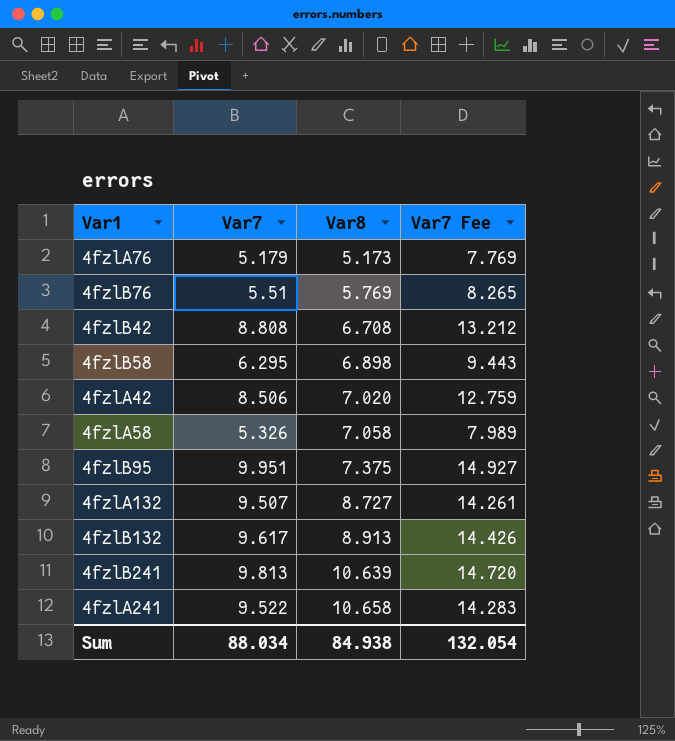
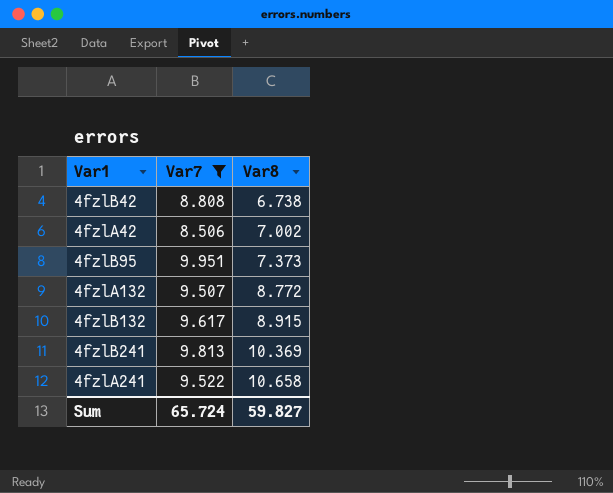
filter: none -> Var7 >= 8.506
column Var7 Fee | formula: [Var7] * 1.5 -> none
4fzlB42 | Var8: 6.708 -> 6.738
4fzlA42 | Var8: 7.020 -> 7.002
4fzlB95 | Var8: 7.375 -> 7.373
4fzlA132 | Var8: 8.727 -> 8.772
4fzlB132 | Var8: 8.913 -> 8.915
4fzlB241 | Var8: 10.639 -> 10.369
Sum | Var7: 88.034 -> 65.724
Sum | Var8: 84.938 -> 59.827

